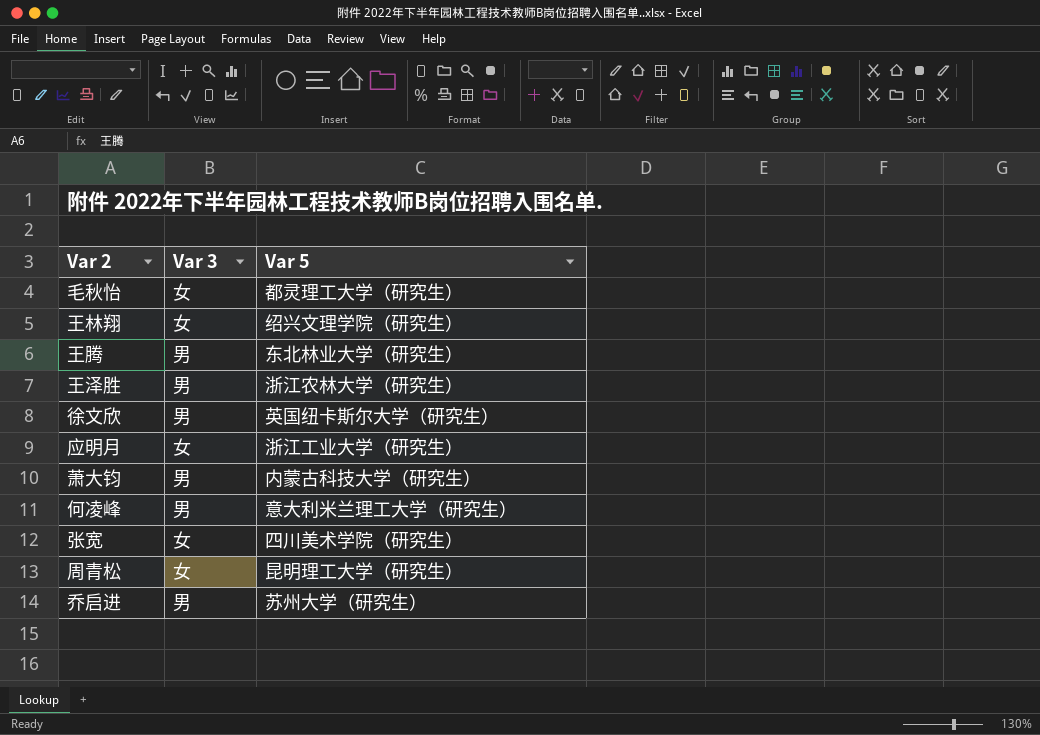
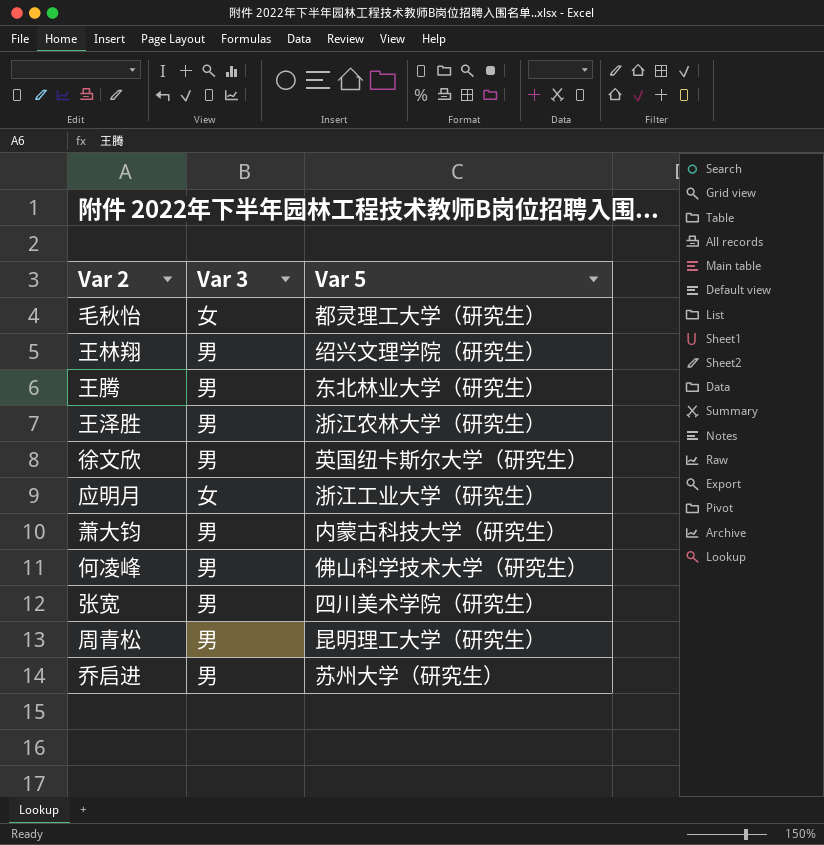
王林翔 | Var 3: 女 -> 男
何凌峰 | Var 5: 意大利米兰理工大学（研究生） -> 佛山科学技术大学（研究生）
张宽 | Var 3: 女 -> 男
周青松 | Var 3: 女 -> 男

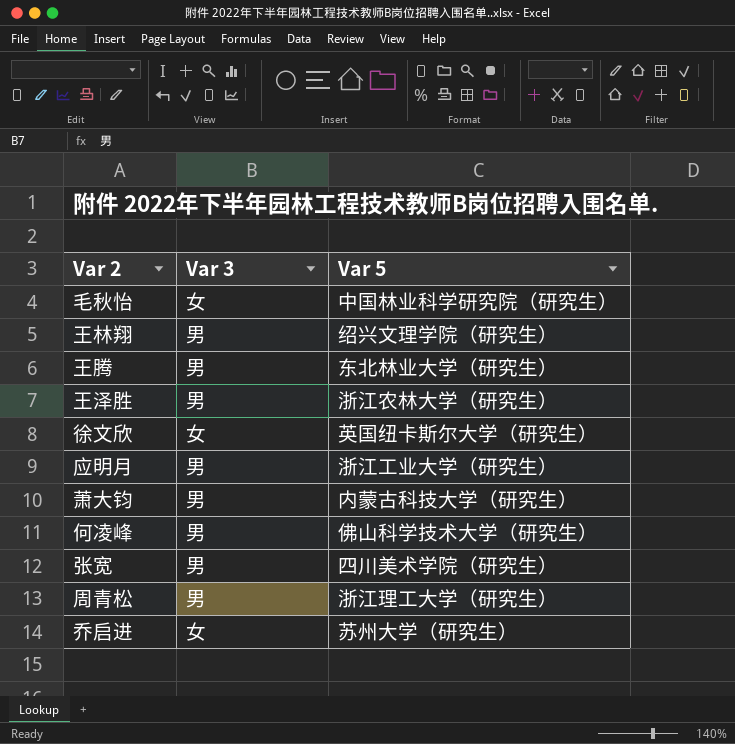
毛秋怡 | Var 5: 都灵理工大学（研究生） -> 中国林业科学研究院（研究生）
徐文欣 | Var 3: 男 -> 女
应明月 | Var 3: 女 -> 男
周青松 | Var 5: 昆明理工大学（研究生） -> 浙江理工大学（研究生）
乔启进 | Var 3: 男 -> 女

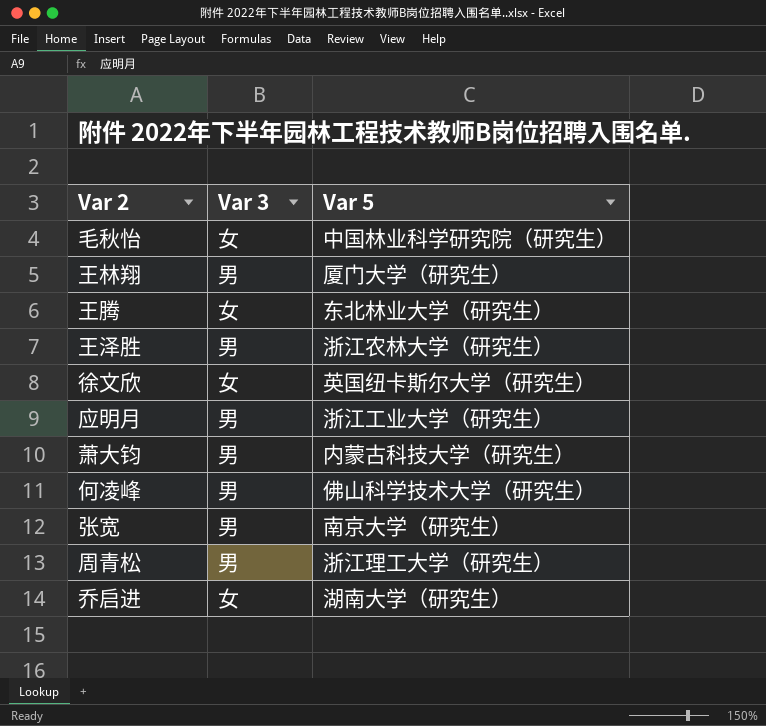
王林翔 | Var 5: 绍兴文理学院（研究生） -> 厦门大学（研究生）
王腾 | Var 3: 男 -> 女
张宽 | Var 5: 四川美术学院（研究生） -> 南京大学（研究生）
乔启进 | Var 5: 苏州大学（研究生） -> 湖南大学（研究生）

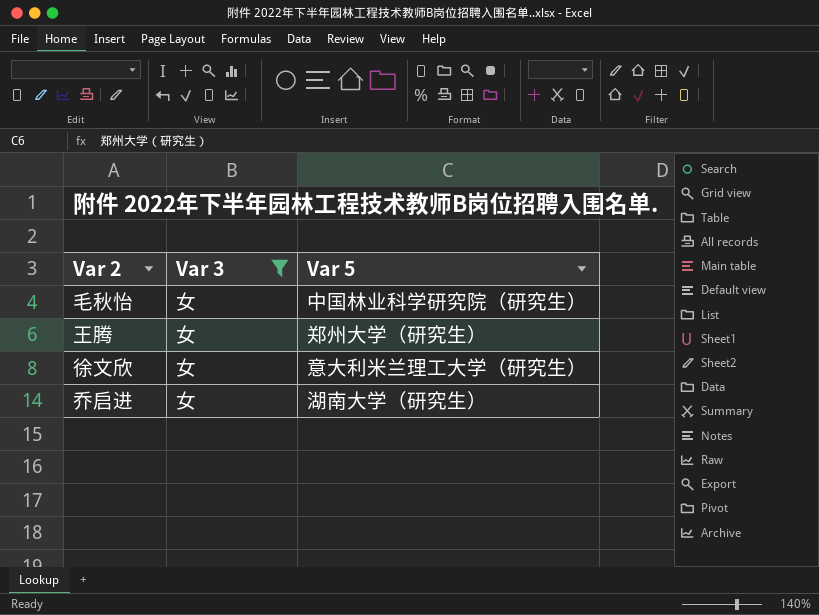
filter: none -> Var 3 = 女
王腾 | Var 5: 东北林业大学（研究生） -> 郑州大学（研究生）
徐文欣 | Var 5: 英国纽卡斯尔大学（研究生） -> 意大利米兰理工大学（研究生）

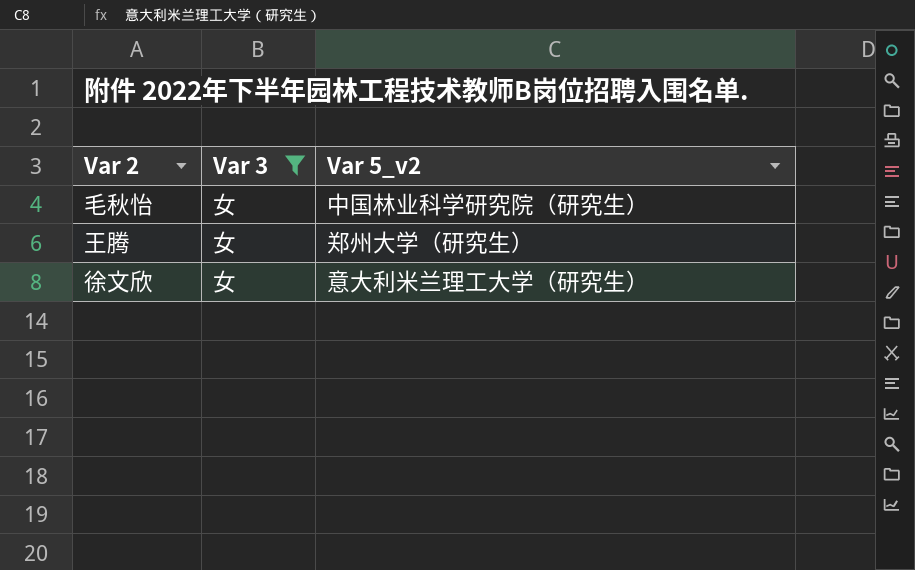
column name: Var 5 -> Var 5_v2
row 乔启进: 女 | 湖南大学（研究生） -> none

